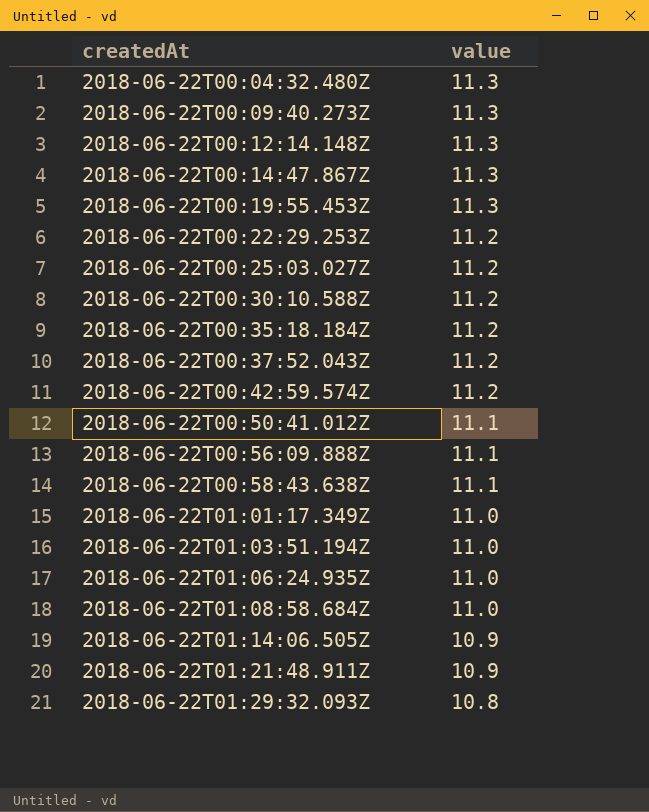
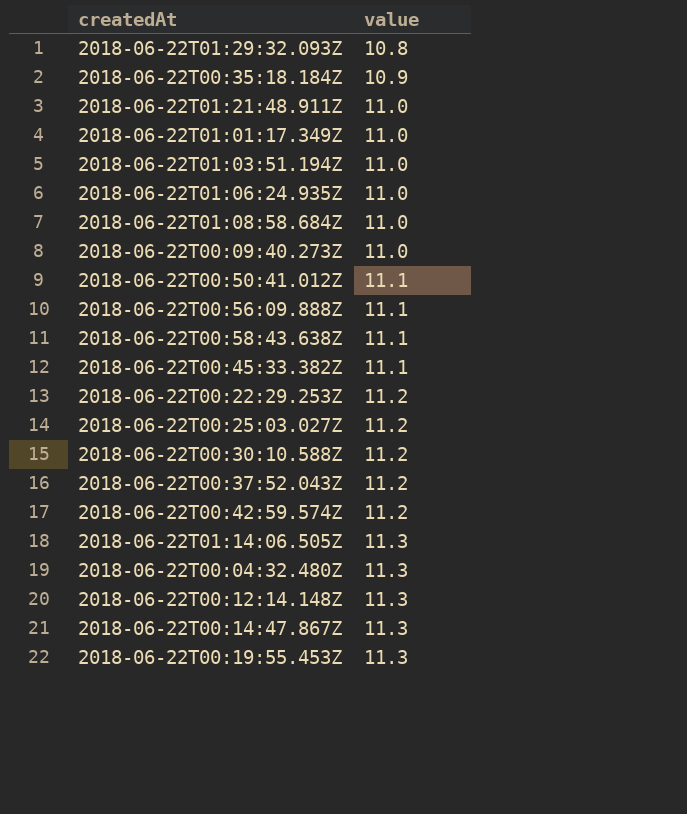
row order: createdAt ascending -> value ascending
2018-06-22T00:35:18.184Z | value: 11.2 -> 10.9
2018-06-22T01:21:48.911Z | value: 10.9 -> 11.0
2018-06-22T00:09:40.273Z | value: 11.3 -> 11.0
row 2018-06-22T00:45:33.382Z: none -> 11.1
2018-06-22T01:14:06.505Z | value: 10.9 -> 11.3

